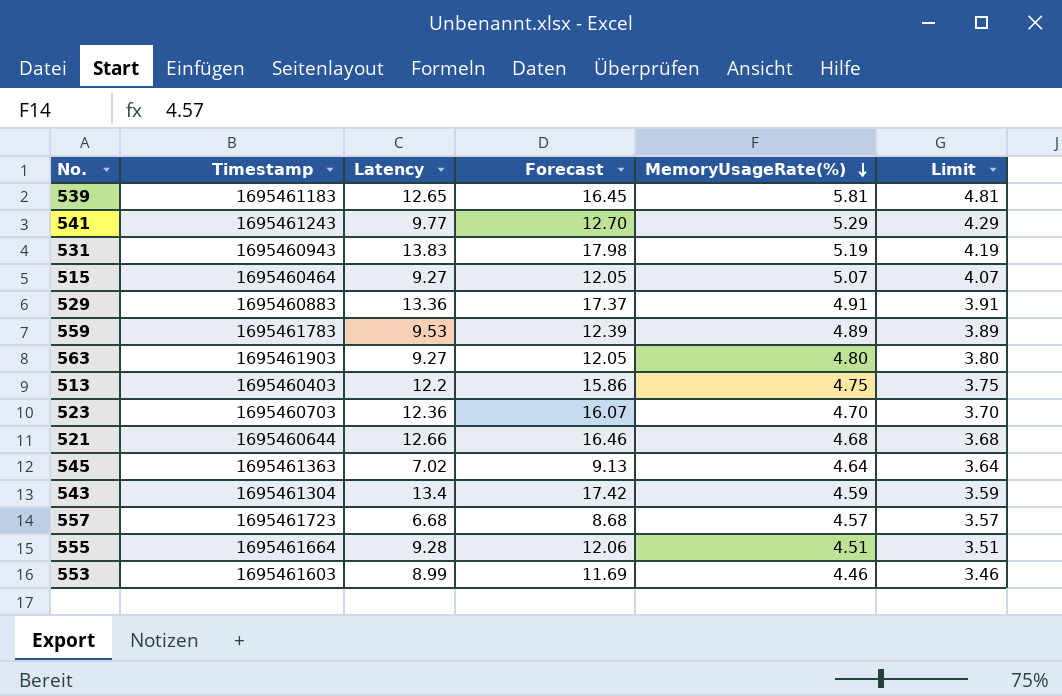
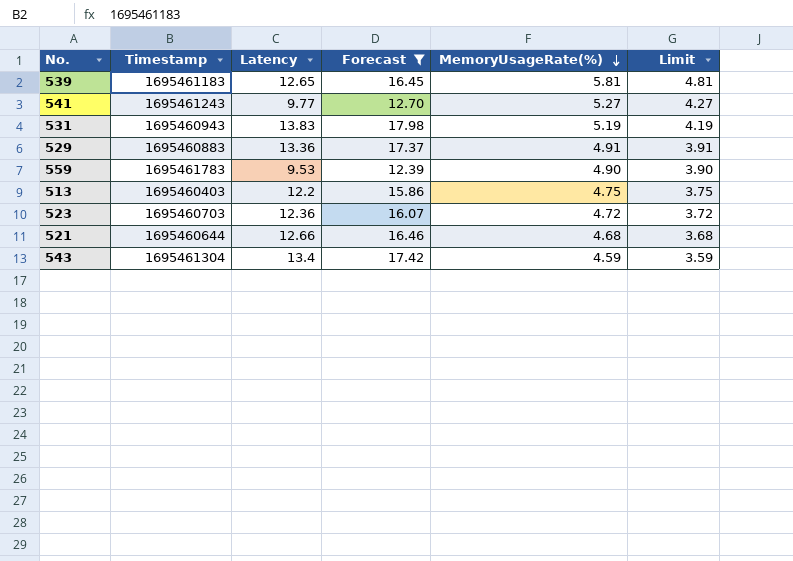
filter: none -> Forecast >= 12.39
541 | MemoryUsageRate(%): 5.29 -> 5.27
541 | Limit: 4.29 -> 4.27
559 | MemoryUsageRate(%): 4.89 -> 4.90
559 | Limit: 3.89 -> 3.90
523 | MemoryUsageRate(%): 4.70 -> 4.72
523 | Limit: 3.70 -> 3.72

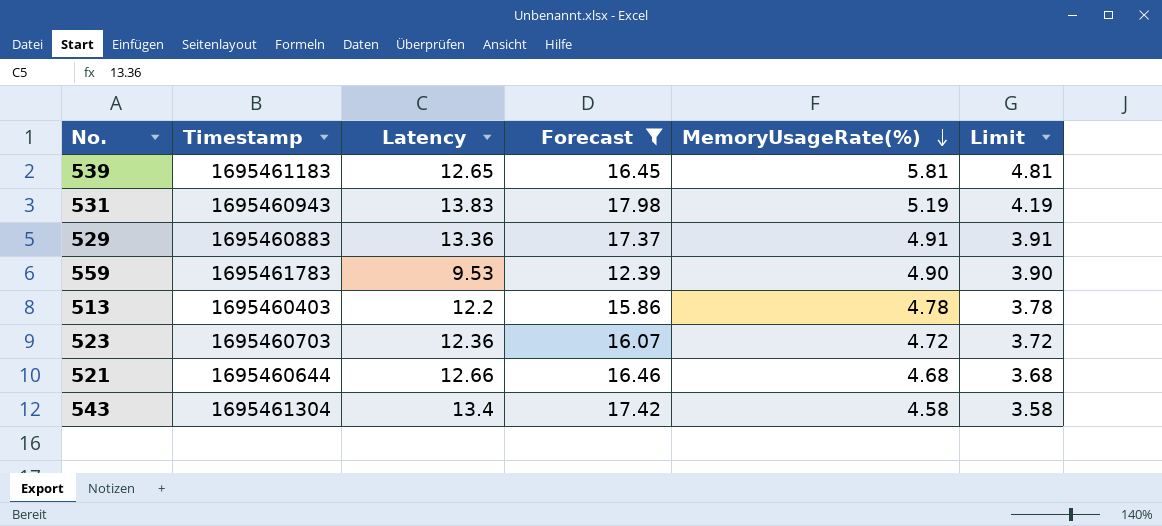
row 541: 1695461243 | 9.77 | 12.70 | 5.27 | 4.27 -> none
513 | MemoryUsageRate(%): 4.75 -> 4.78
513 | Limit: 3.75 -> 3.78
543 | MemoryUsageRate(%): 4.59 -> 4.58
543 | Limit: 3.59 -> 3.58

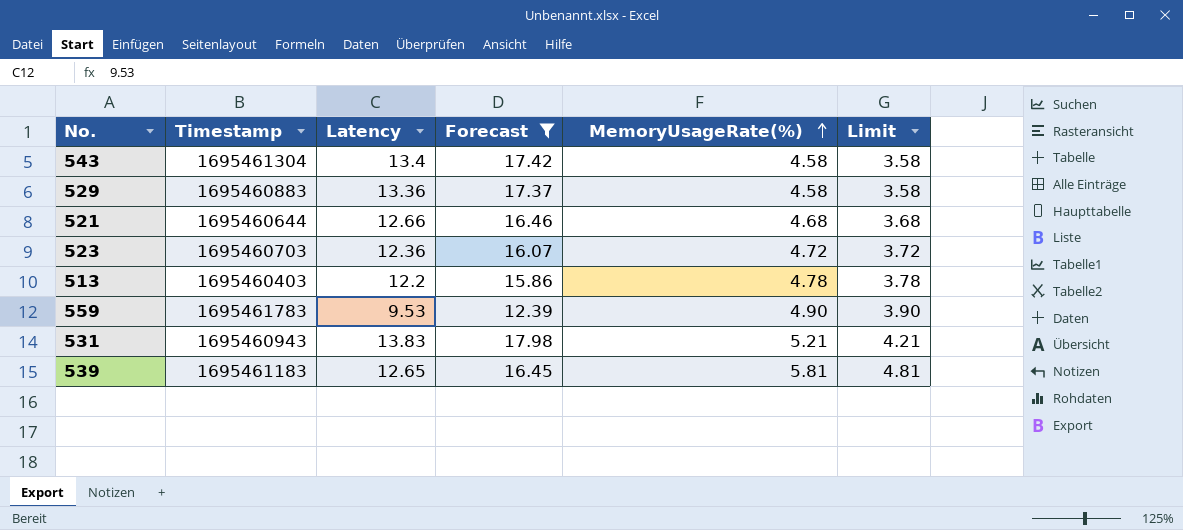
row order: MemoryUsageRate(%) descending -> MemoryUsageRate(%) ascending
529 | MemoryUsageRate(%): 4.91 -> 4.58
529 | Limit: 3.91 -> 3.58
531 | MemoryUsageRate(%): 5.19 -> 5.21
531 | Limit: 4.19 -> 4.21

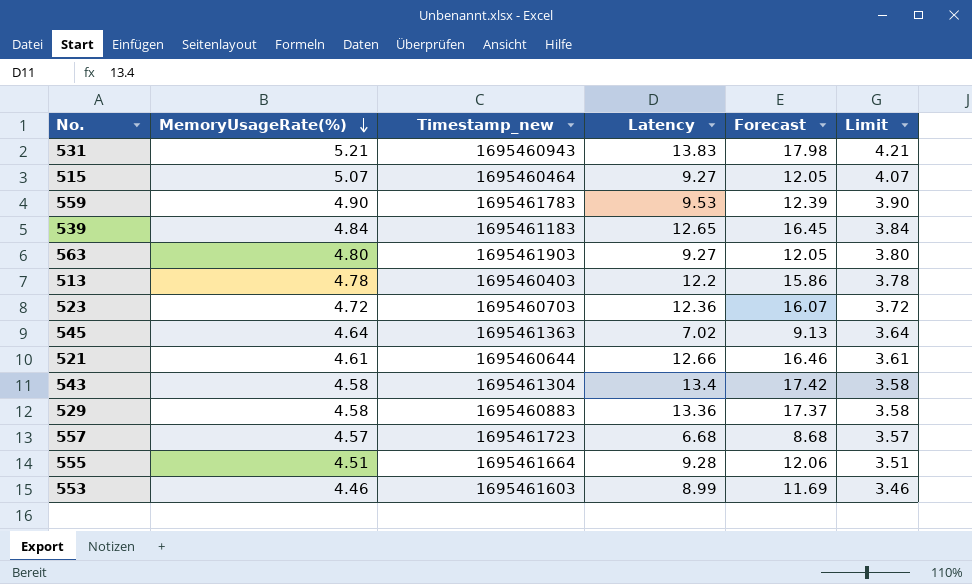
filter: Forecast >= 12.39 -> none
row order: MemoryUsageRate(%) ascending -> MemoryUsageRate(%) descending
column MemoryUsageRate(%) | position: 5 -> 2
column name: Timestamp -> Timestamp_new
539 | MemoryUsageRate(%): 5.81 -> 4.84
539 | Limit: 4.81 -> 3.84
521 | MemoryUsageRate(%): 4.68 -> 4.61
521 | Limit: 3.68 -> 3.61

